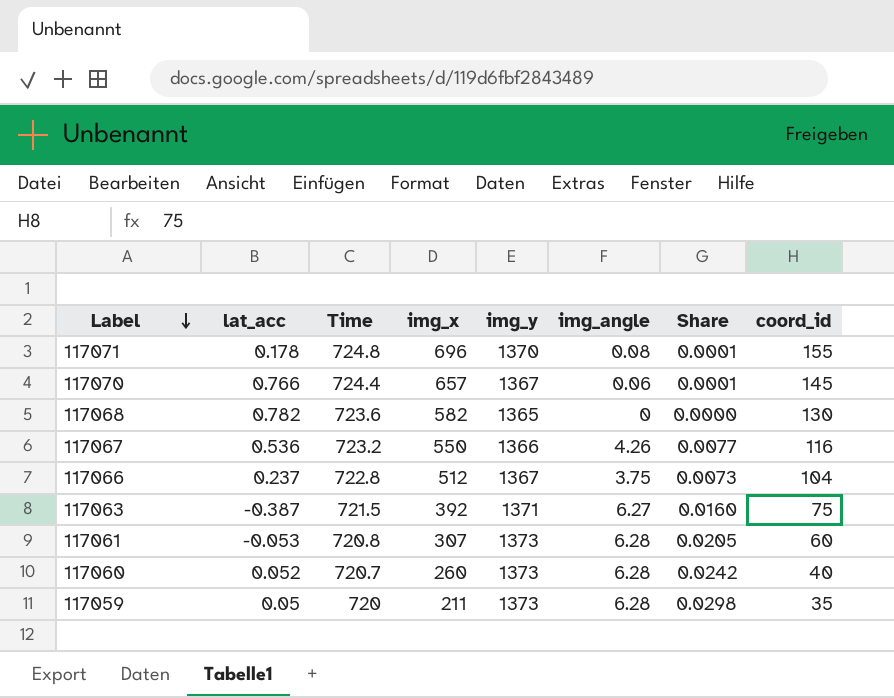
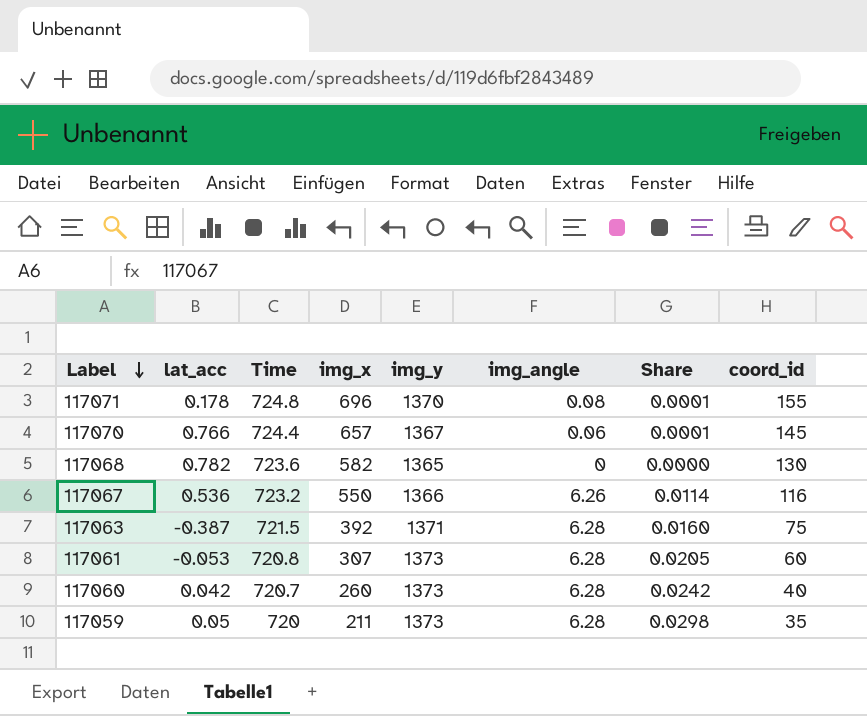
row 117066: 0.237 | 722.8 | 512 | 1367 | 3.75 | 0.0073 | 104 -> none
117067 | img_angle: 4.26 -> 6.26
117067 | Share: 0.0077 -> 0.0114
117063 | img_angle: 6.27 -> 6.28
117060 | lat_acc: 0.052 -> 0.042

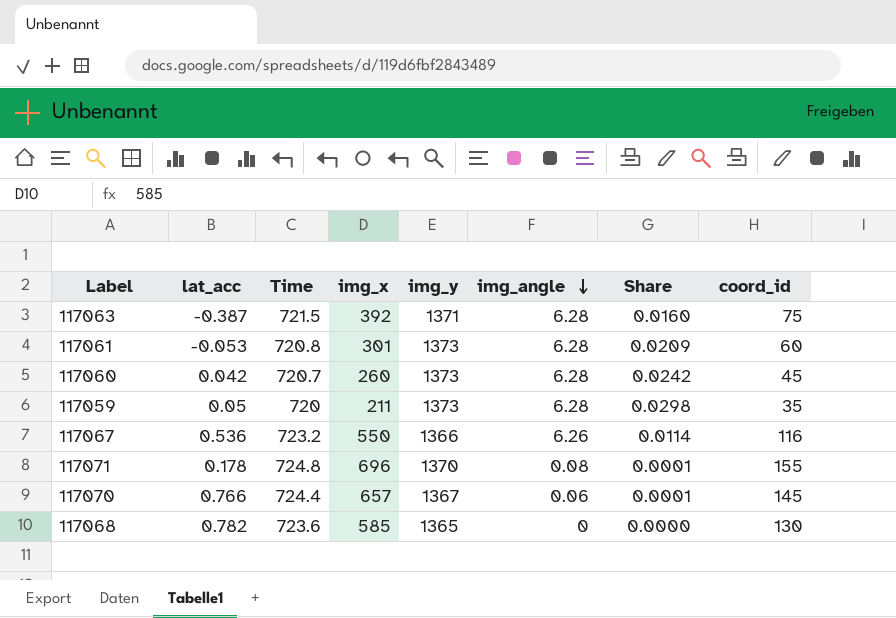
row order: Label descending -> img_angle descending
117061 | img_x: 307 -> 301
117061 | Share: 0.0205 -> 0.0209
117060 | coord_id: 40 -> 45
117068 | img_x: 582 -> 585

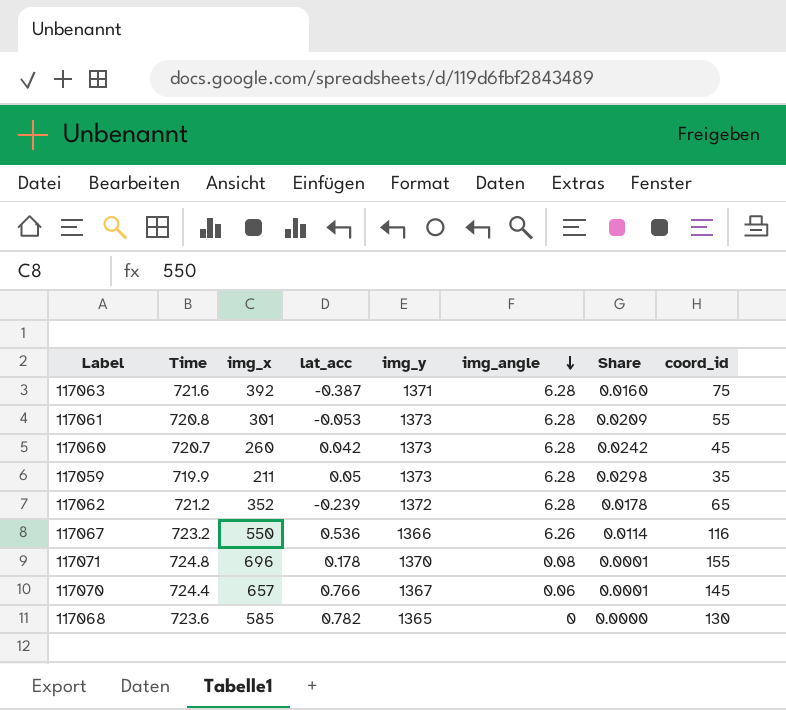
column lat_acc | position: 2 -> 4
117063 | Time: 721.5 -> 721.6
117061 | coord_id: 60 -> 55
117059 | Time: 720 -> 719.9
row 117062: none -> 721.2 | 352 | -0.239 | 1372 | 6.28 | 0.0178 | 65

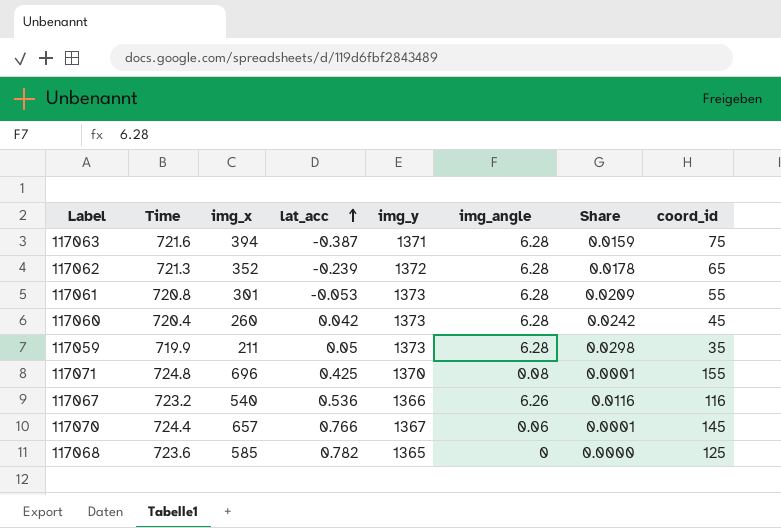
row order: img_angle descending -> lat_acc ascending
117063 | img_x: 392 -> 394
117063 | Share: 0.0160 -> 0.0159
117062 | Time: 721.2 -> 721.3
117060 | Time: 720.7 -> 720.4
117071 | lat_acc: 0.178 -> 0.425
117067 | img_x: 550 -> 540
117067 | Share: 0.0114 -> 0.0116
117068 | coord_id: 130 -> 125

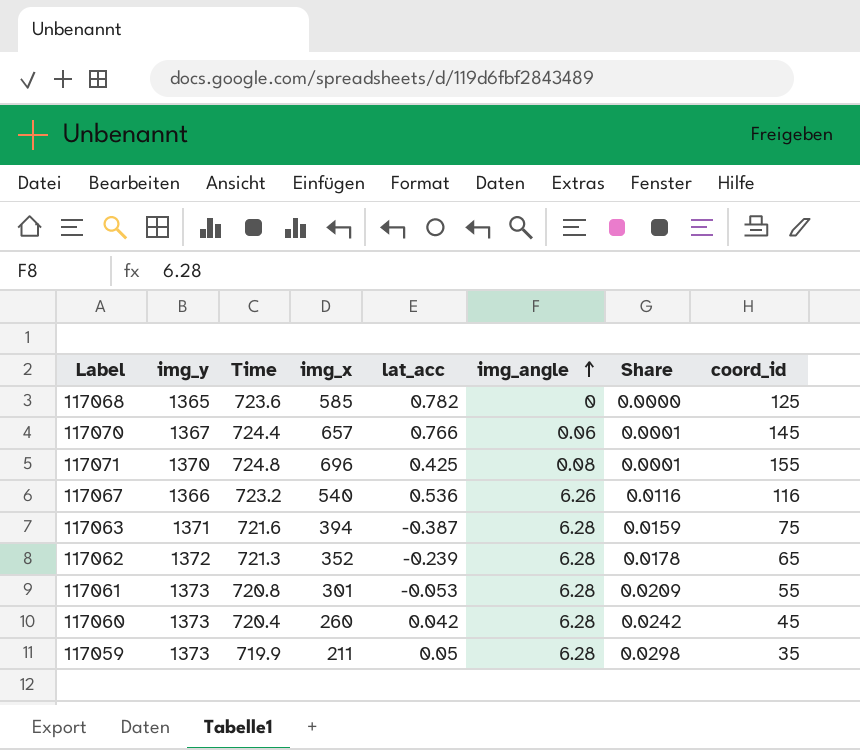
row order: lat_acc ascending -> img_angle ascending
column img_y | position: 5 -> 2

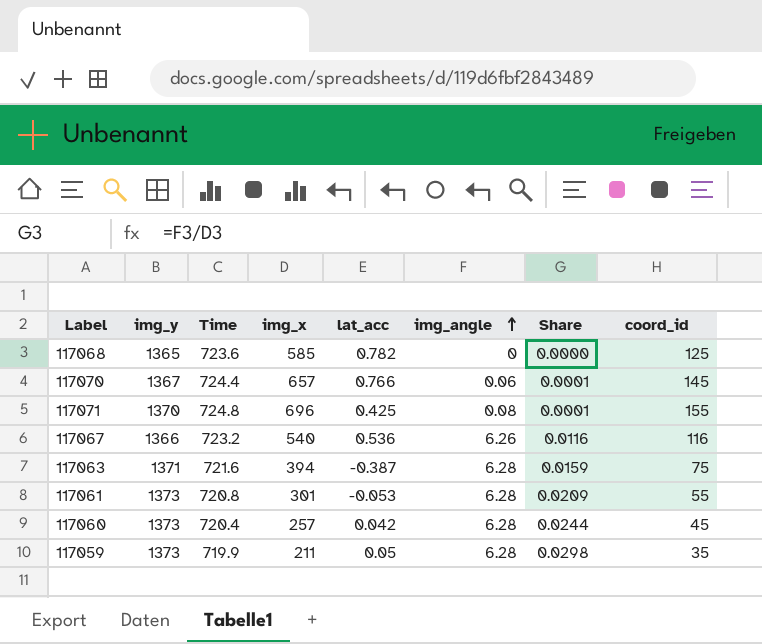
row 117062: 1372 | 721.3 | 352 | -0.239 | 6.28 | 0.0178 | 65 -> none
117060 | img_x: 260 -> 257
117060 | Share: 0.0242 -> 0.0244

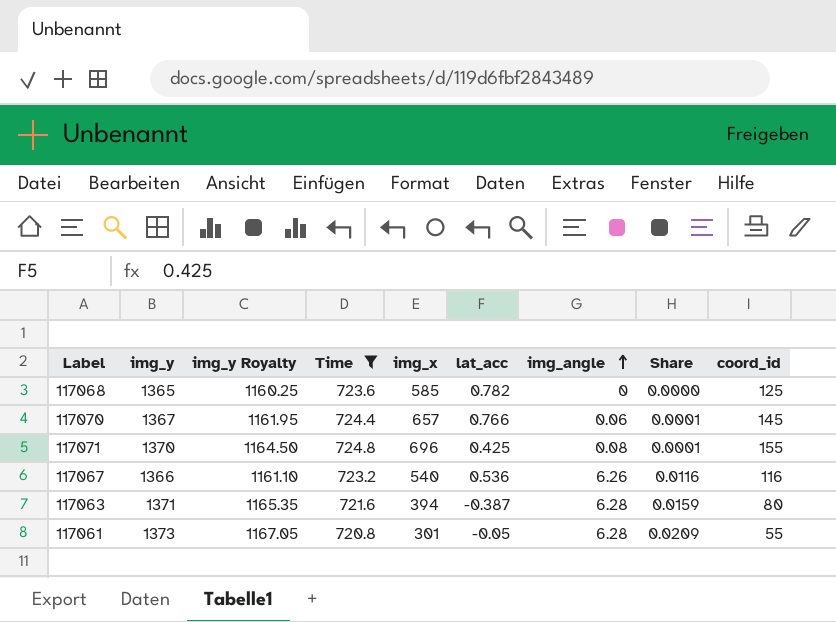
filter: none -> Time >= 720.8
column img_y Royalty | formula: none -> [img_y] * 0.85
117063 | coord_id: 75 -> 80
117061 | lat_acc: -0.053 -> -0.05

